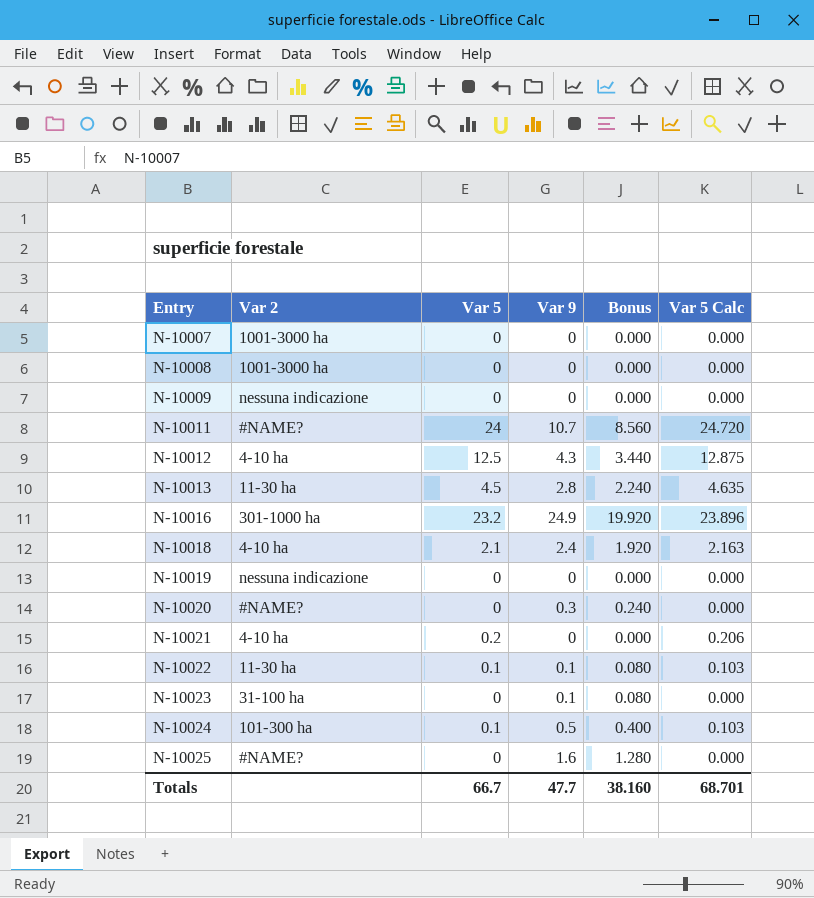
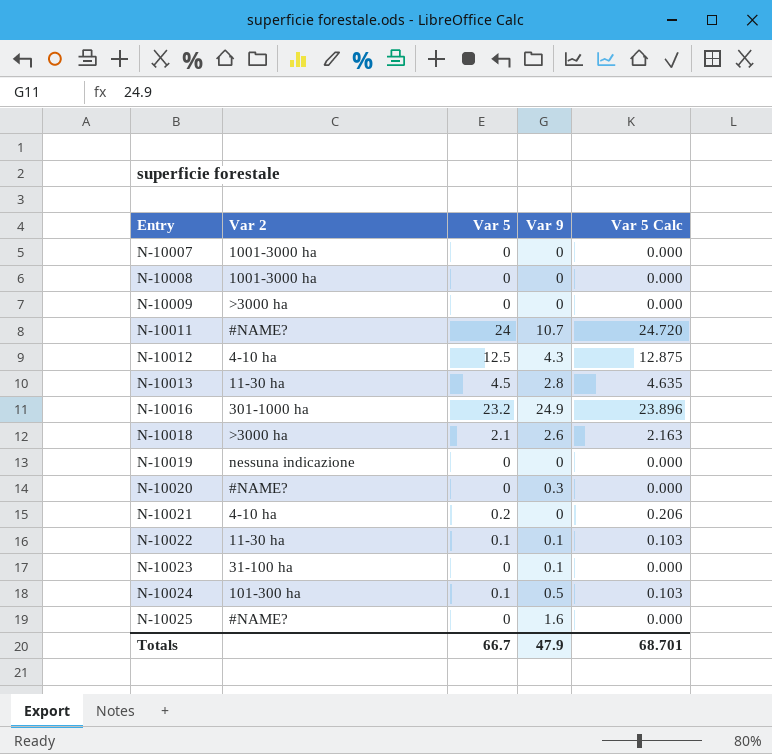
column Bonus | formula: [Var 9] * 0.8 -> none
N-10009 | Var 2: nessuna indicazione -> >3000 ha
N-10018 | Var 2: 4-10 ha -> >3000 ha
N-10018 | Var 9: 2.4 -> 2.6
Totals | Var 9: 47.7 -> 47.9

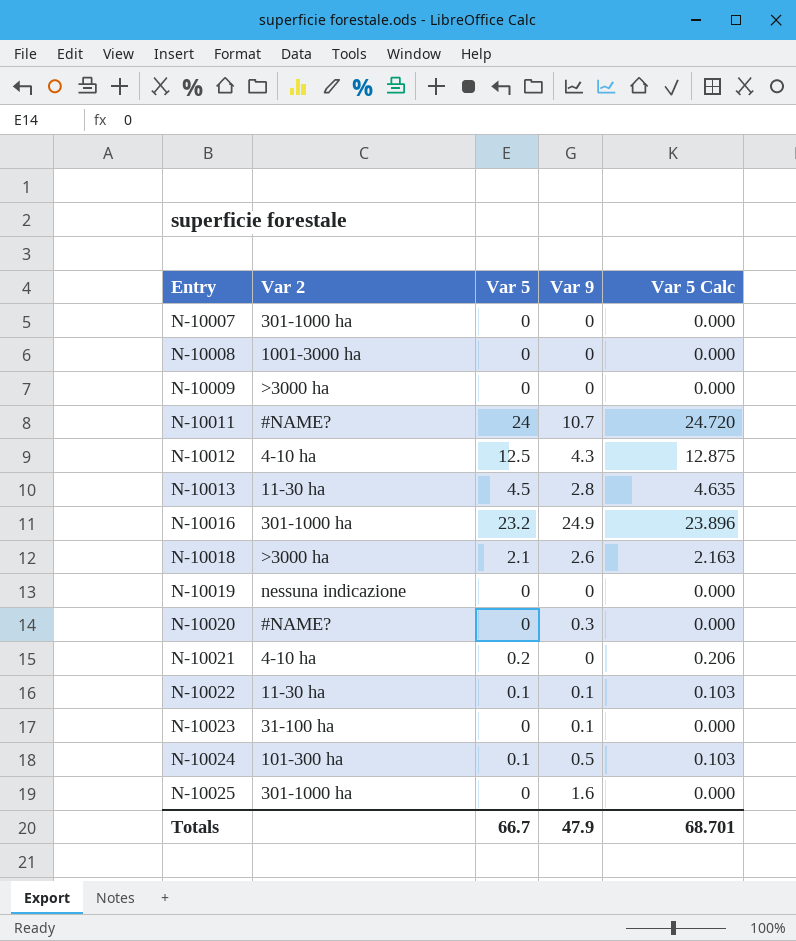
N-10007 | Var 2: 1001-3000 ha -> 301-1000 ha
N-10025 | Var 2: #NAME? -> 301-1000 ha

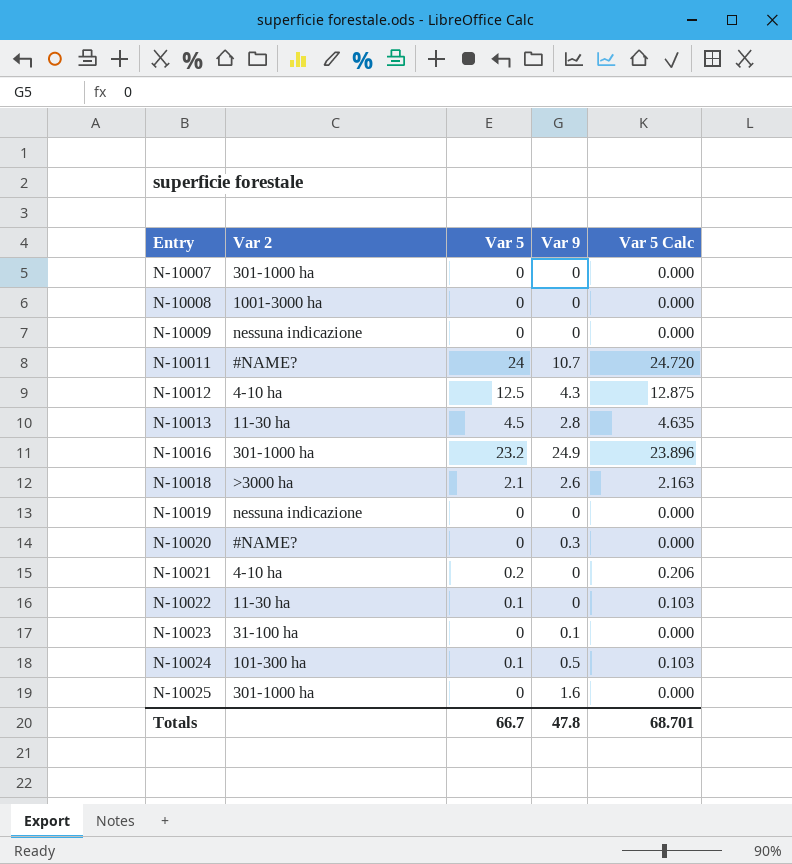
N-10009 | Var 2: >3000 ha -> nessuna indicazione
N-10022 | Var 9: 0.1 -> 0
Totals | Var 9: 47.9 -> 47.8

